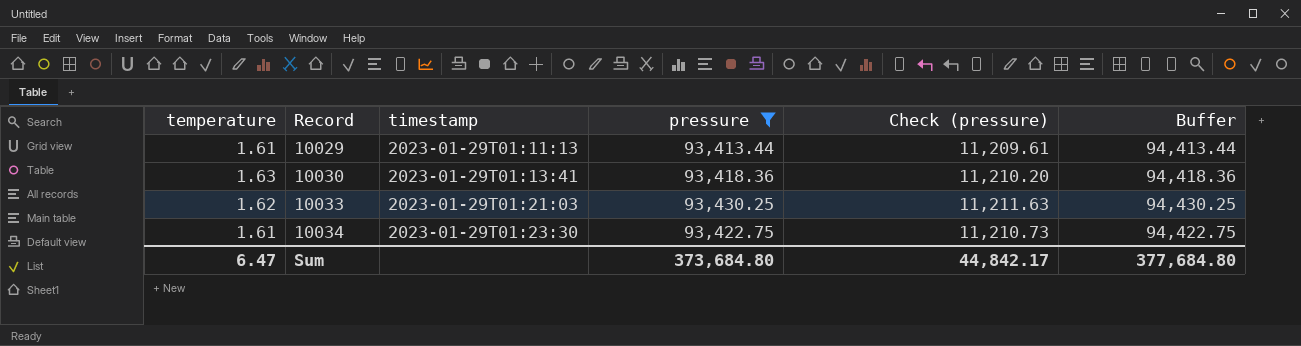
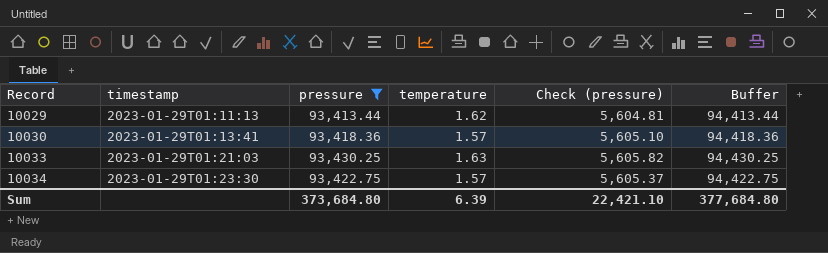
column temperature | position: 1 -> 4
column Check (pressure) | formula: [pressure] * 0.12 -> [pressure] * 0.06
10029 | temperature: 1.61 -> 1.62
10030 | temperature: 1.63 -> 1.57
10033 | temperature: 1.62 -> 1.63
10034 | temperature: 1.61 -> 1.57
Sum | temperature: 6.47 -> 6.39
Sum | Check (pressure): 44,842.17 -> 22,421.10

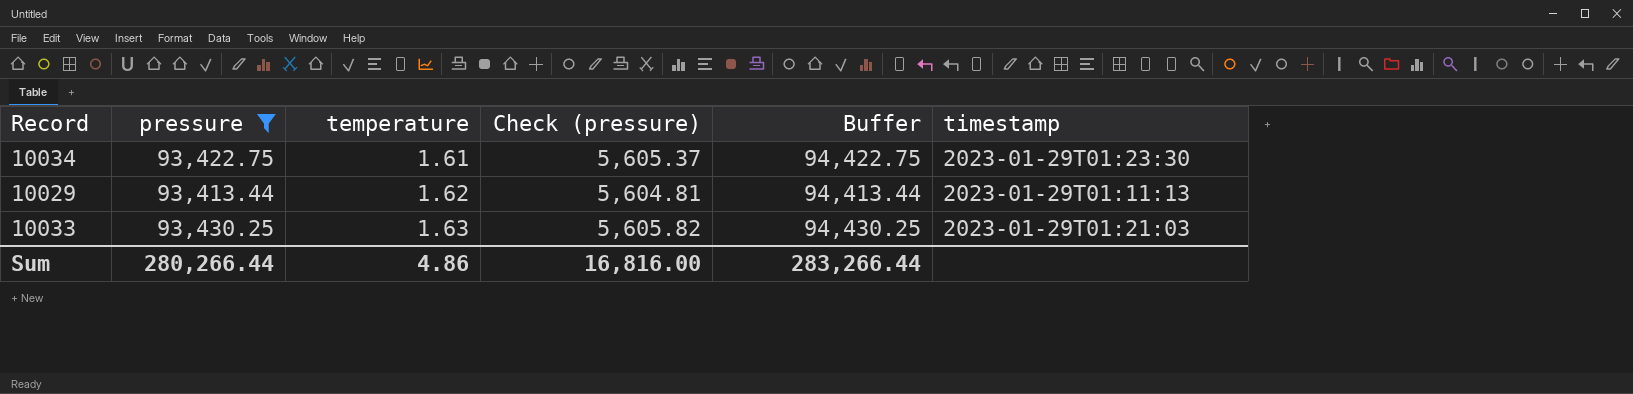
row order: Record ascending -> temperature ascending
column timestamp | position: 2 -> 6
row 10030: 2023-01-29T01:13:41 | 93,418.36 | 1.57 | 5,605.10 | 94,418.36 -> none
10034 | temperature: 1.57 -> 1.61
Sum | pressure: 373,684.80 -> 280,266.44
Sum | temperature: 6.39 -> 4.86
Sum | Check (pressure): 22,421.10 -> 16,816.00
Sum | Buffer: 377,684.80 -> 283,266.44

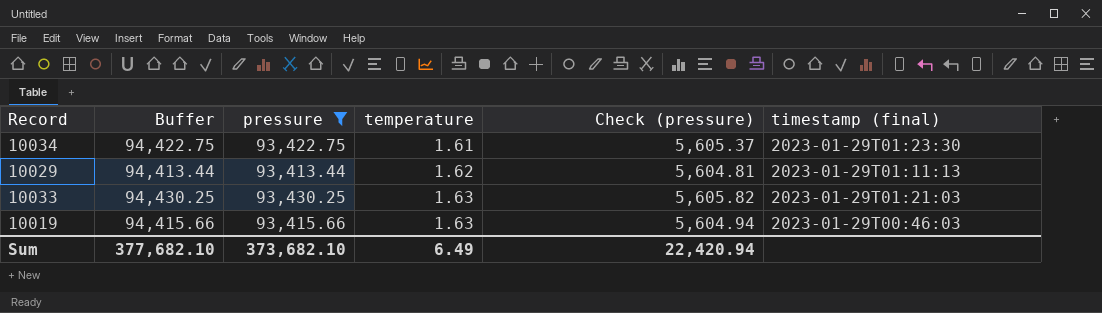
column Buffer | position: 5 -> 2
column name: timestamp -> timestamp (final)
row 10019: none -> 94,415.66 | 93,415.66 | 1.63 | 5,604.94 | 2023-01-29T00:46:03
Sum | Buffer: 283,266.44 -> 377,682.10
Sum | pressure: 280,266.44 -> 373,682.10
Sum | temperature: 4.86 -> 6.49
Sum | Check (pressure): 16,816.00 -> 22,420.94

